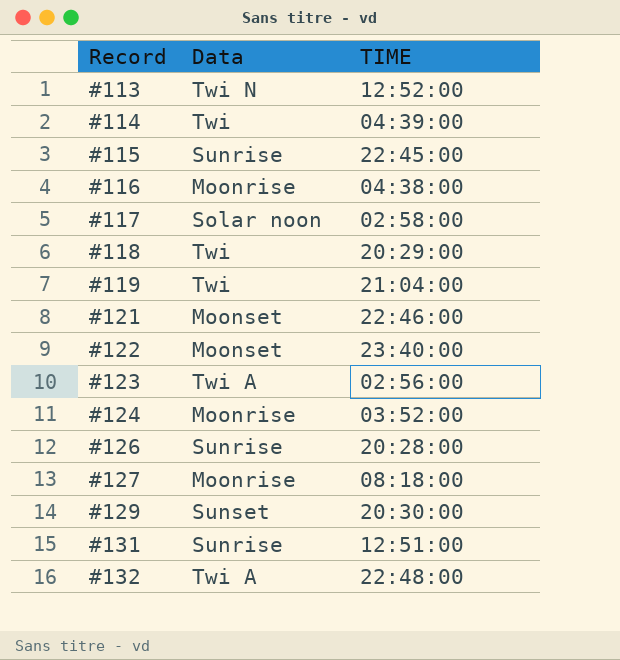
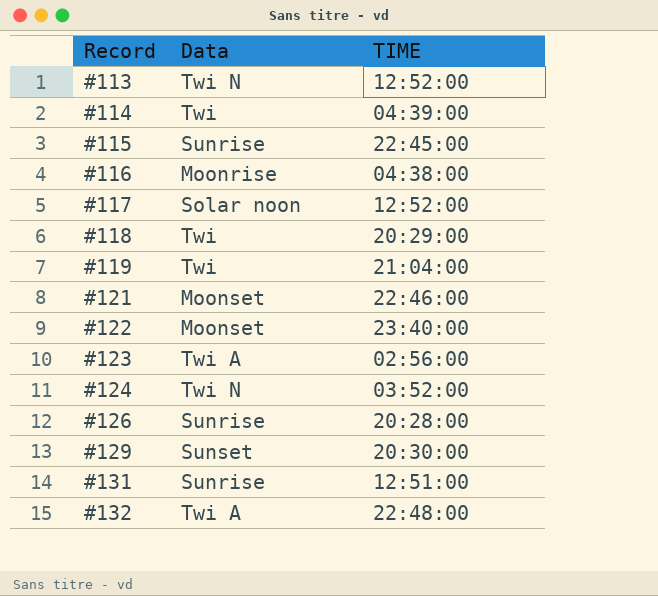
row #127: Moonrise | 08:18:00 -> none
#117 | TIME: 02:58:00 -> 12:52:00
#124 | Data: Moonrise -> Twi N

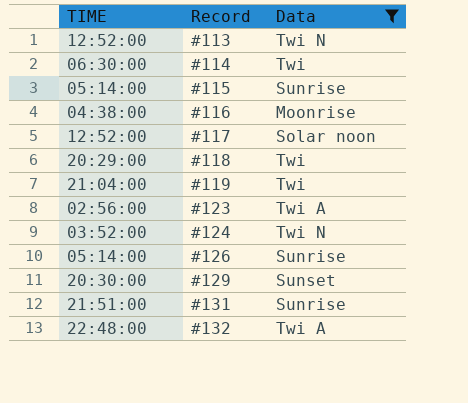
filter: none -> Data != Moonset
column TIME | position: 3 -> 1
#114 | TIME: 04:39:00 -> 06:30:00
#115 | TIME: 22:45:00 -> 05:14:00
#126 | TIME: 20:28:00 -> 05:14:00
#131 | TIME: 12:51:00 -> 21:51:00

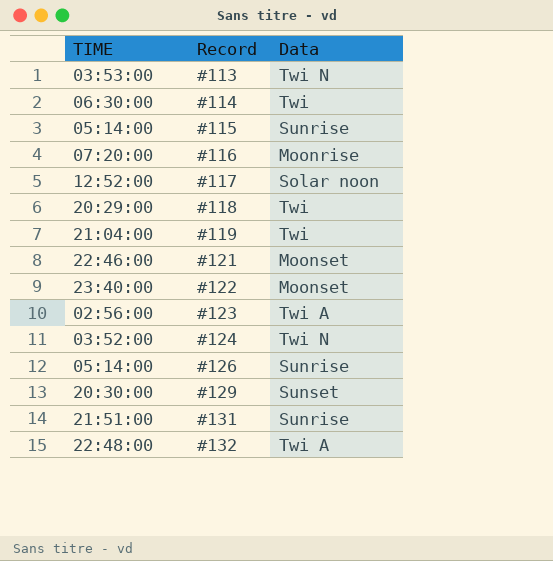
filter: Data != Moonset -> none
#113 | TIME: 12:52:00 -> 03:53:00
#116 | TIME: 04:38:00 -> 07:20:00

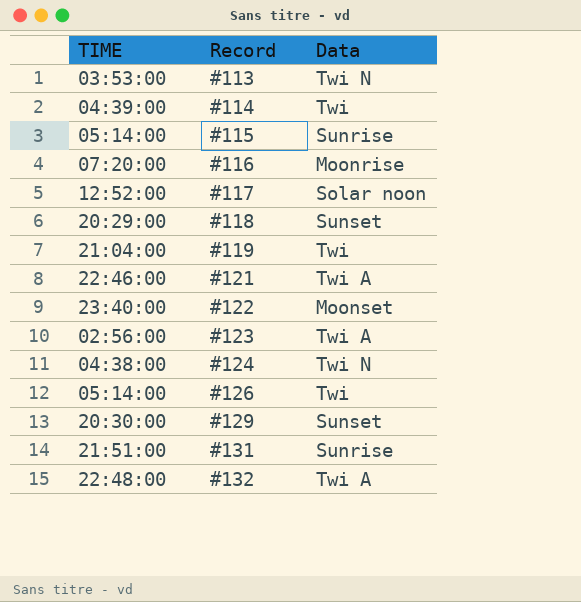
#114 | TIME: 06:30:00 -> 04:39:00
#118 | Data: Twi -> Sunset
#121 | Data: Moonset -> Twi A
#124 | TIME: 03:52:00 -> 04:38:00
#126 | Data: Sunrise -> Twi

